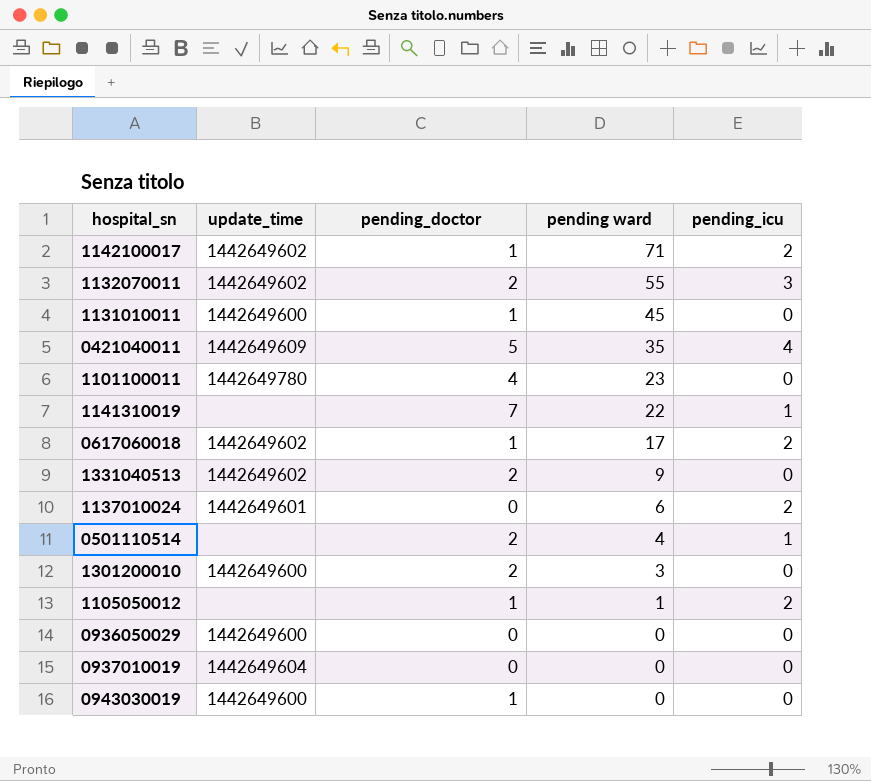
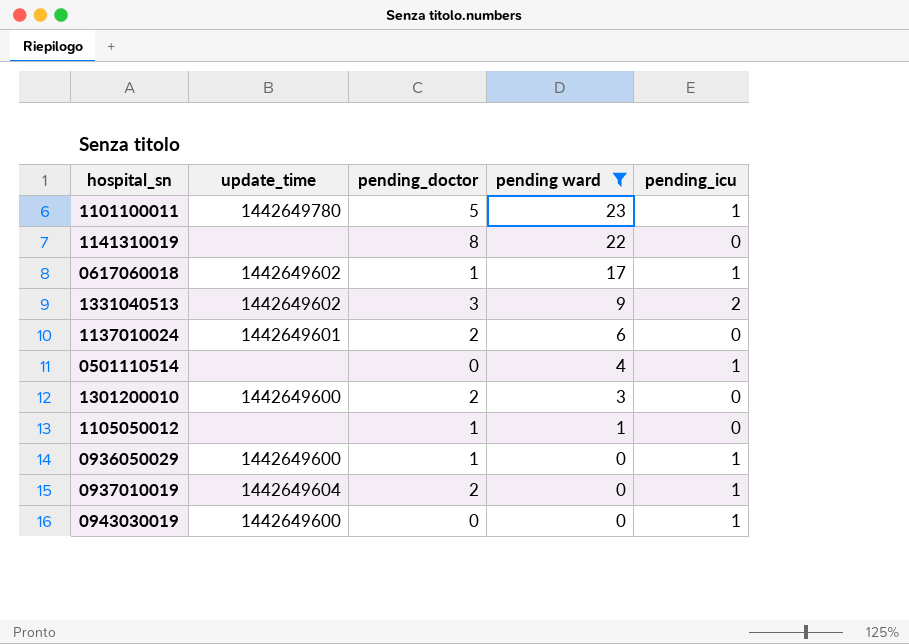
filter: none -> pending ward <= 23
1101100011 | pending_doctor: 4 -> 5
1101100011 | pending_icu: 0 -> 1
1141310019 | pending_doctor: 7 -> 8
1141310019 | pending_icu: 1 -> 0
0617060018 | pending_icu: 2 -> 1
1331040513 | pending_doctor: 2 -> 3
1331040513 | pending_icu: 0 -> 2
1137010024 | pending_doctor: 0 -> 2
1137010024 | pending_icu: 2 -> 0
0501110514 | pending_doctor: 2 -> 0
1105050012 | pending_icu: 2 -> 0
0936050029 | pending_doctor: 0 -> 1
0936050029 | pending_icu: 0 -> 1
0937010019 | pending_doctor: 0 -> 2
0937010019 | pending_icu: 0 -> 1
0943030019 | pending_doctor: 1 -> 0
0943030019 | pending_icu: 0 -> 1

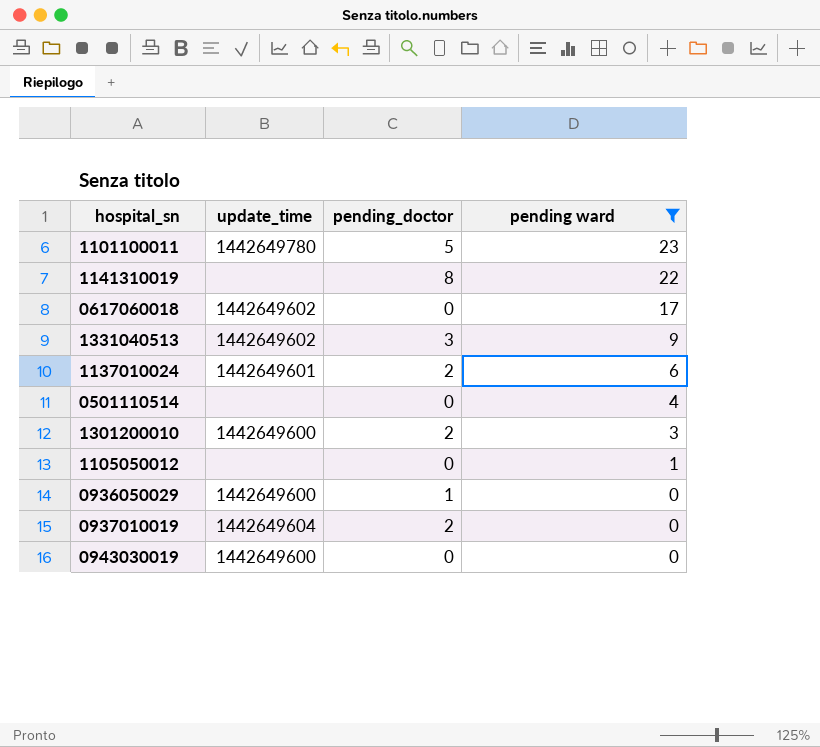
column pending_icu | position: 5 -> none
0617060018 | pending_doctor: 1 -> 0
1105050012 | pending_doctor: 1 -> 0

